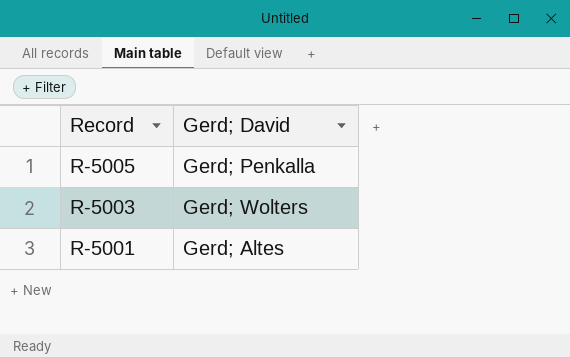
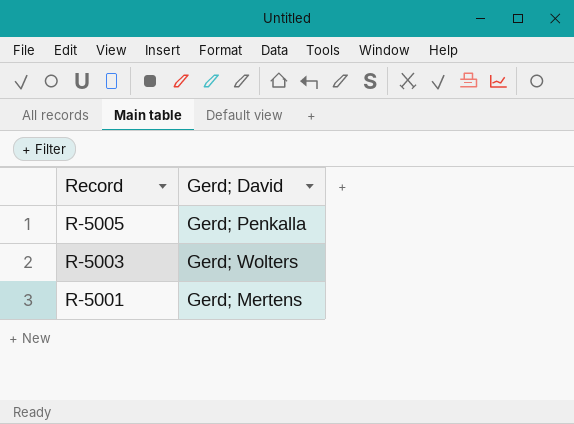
R-5001 | Gerd; David: Gerd; Altes -> Gerd; Mertens

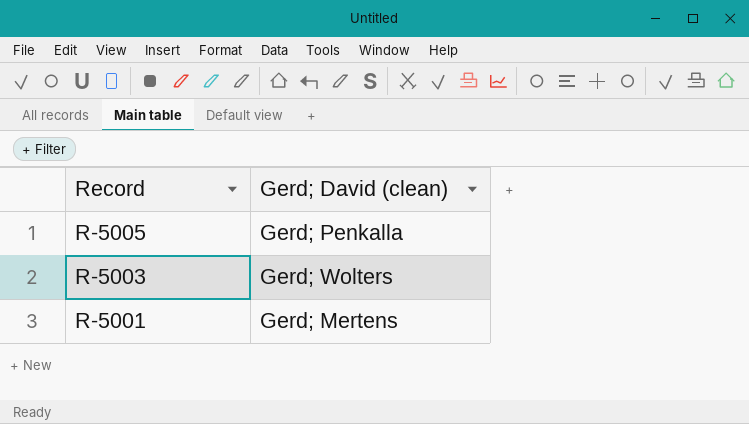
column name: Gerd; David -> Gerd; David (clean)

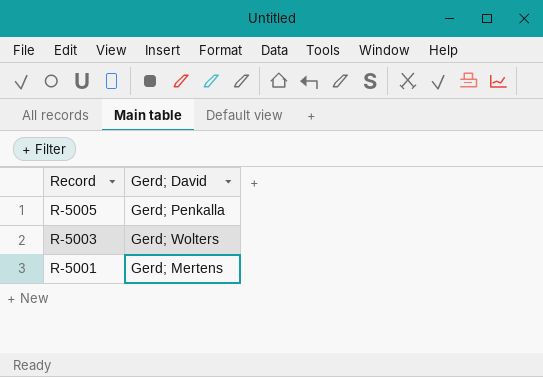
column name: Gerd; David (clean) -> Gerd; David

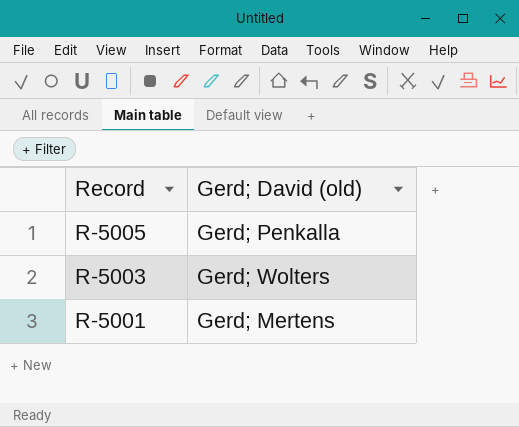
column name: Gerd; David -> Gerd; David (old)

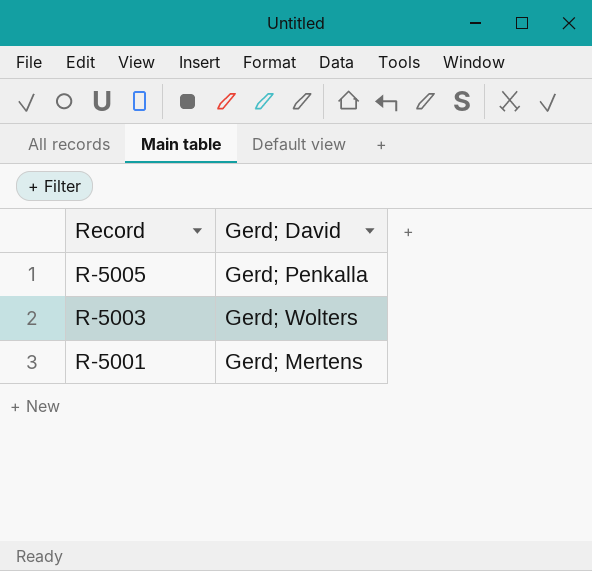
column name: Gerd; David (old) -> Gerd; David

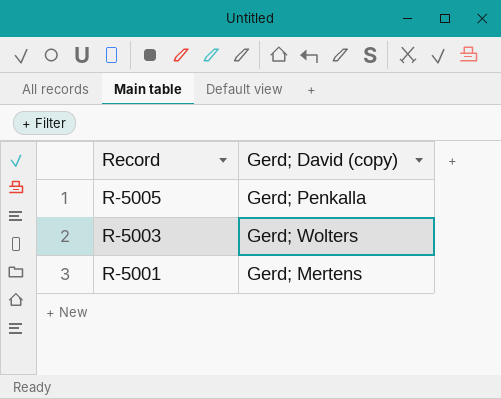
column name: Gerd; David -> Gerd; David (copy)

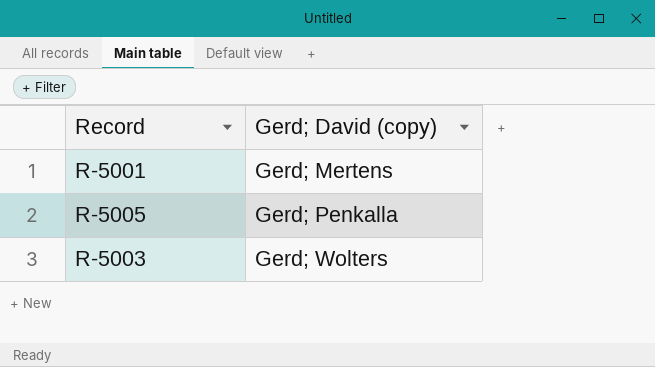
row order: Record descending -> Gerd; David (copy) ascending

